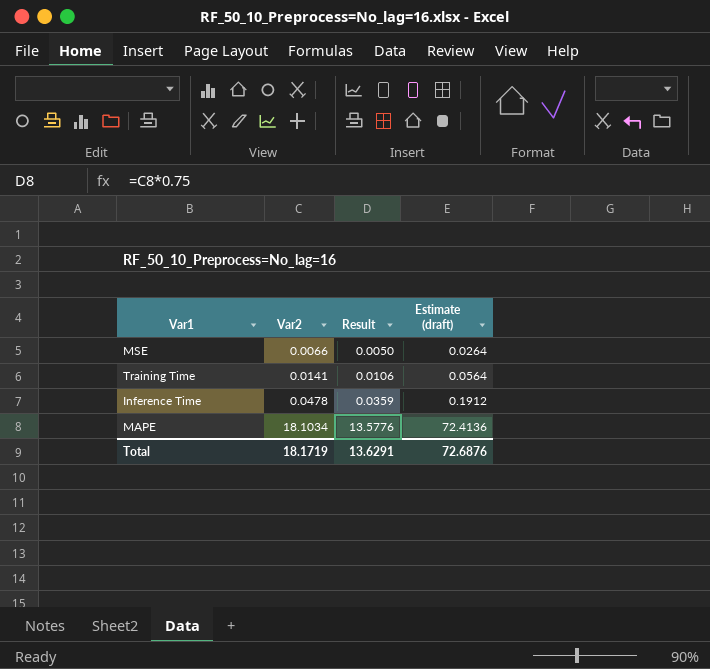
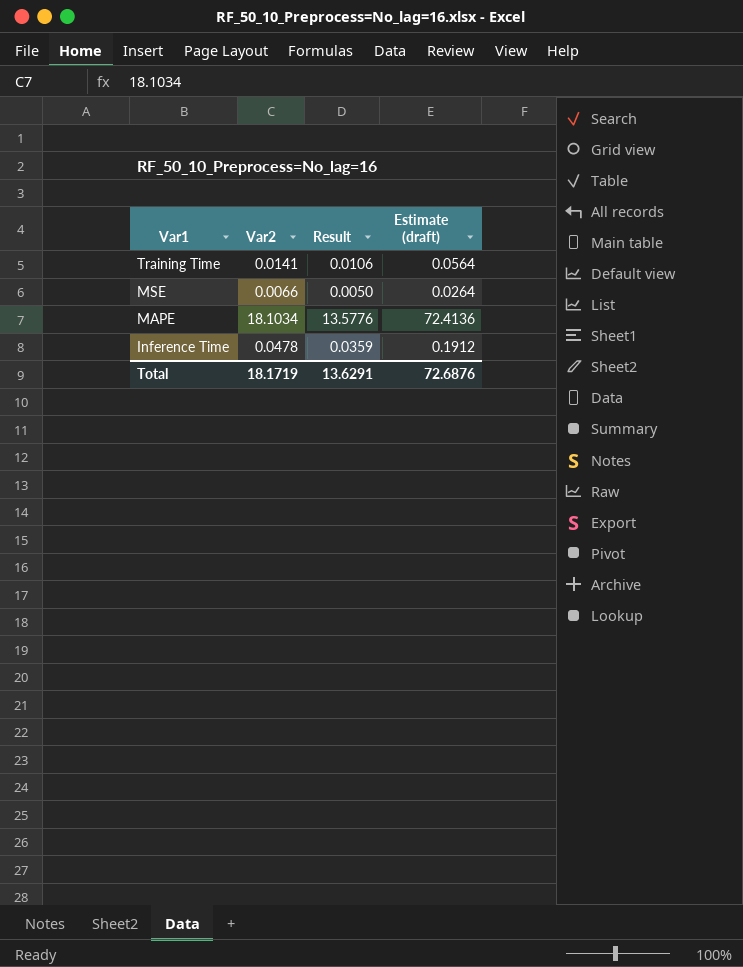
row order: Var2 ascending -> Var1 descending

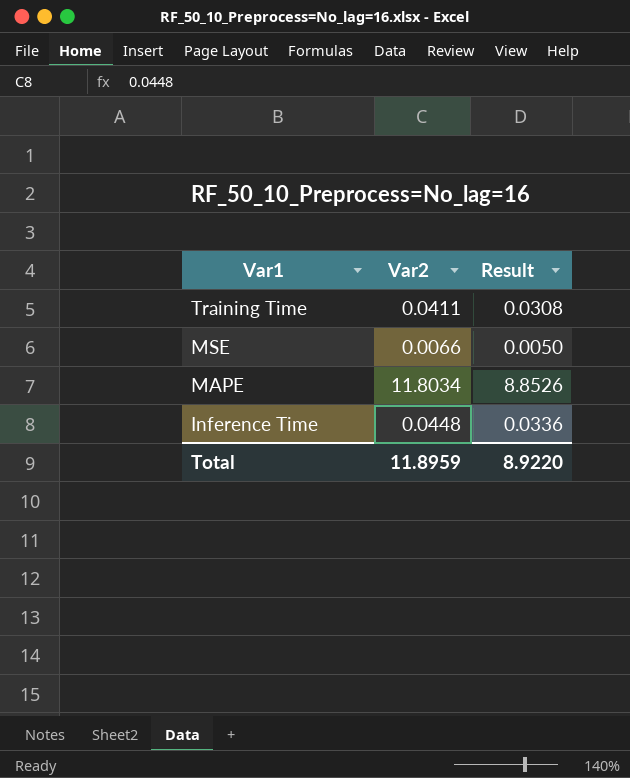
column Estimate (draft) | formula: [Var2] * 4 -> none
Training Time | Var2: 0.0141 -> 0.0411
Training Time | Result: 0.0106 -> 0.0308
MAPE | Var2: 18.1034 -> 11.8034
MAPE | Result: 13.5776 -> 8.8526
Inference Time | Var2: 0.0478 -> 0.0448
Inference Time | Result: 0.0359 -> 0.0336
Total | Var2: 18.1719 -> 11.8959
Total | Result: 13.6291 -> 8.9220

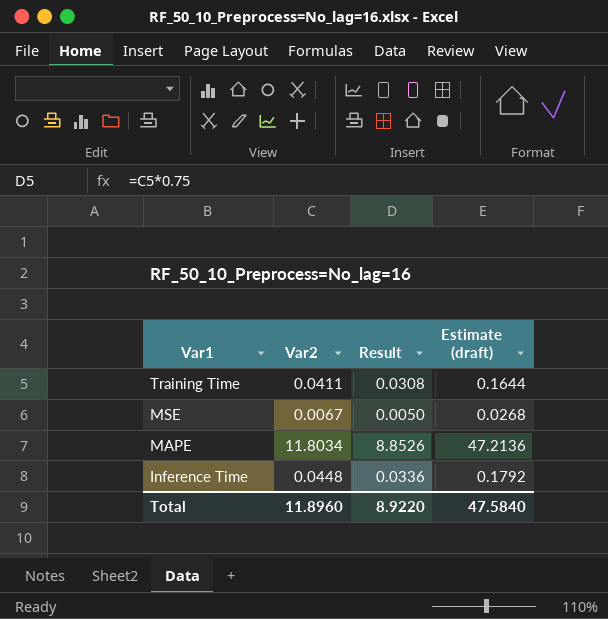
column Estimate (draft) | formula: none -> [Var2] * 4
MSE | Var2: 0.0066 -> 0.0067
Total | Var2: 11.8959 -> 11.8960

